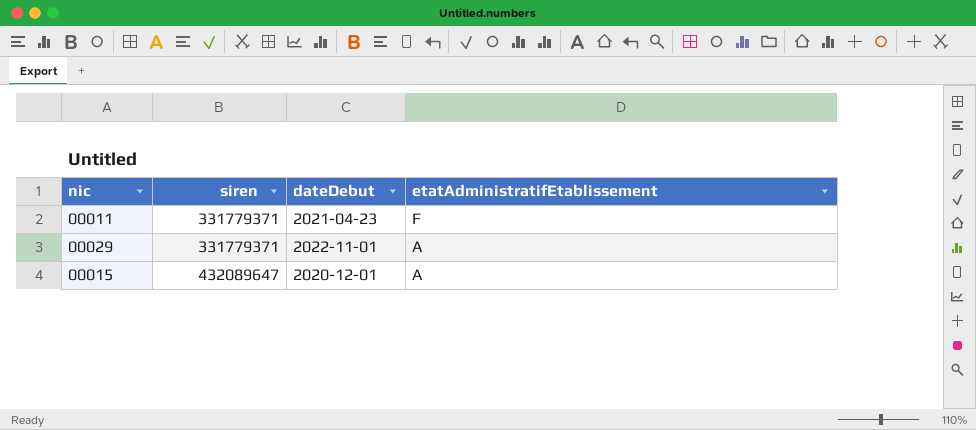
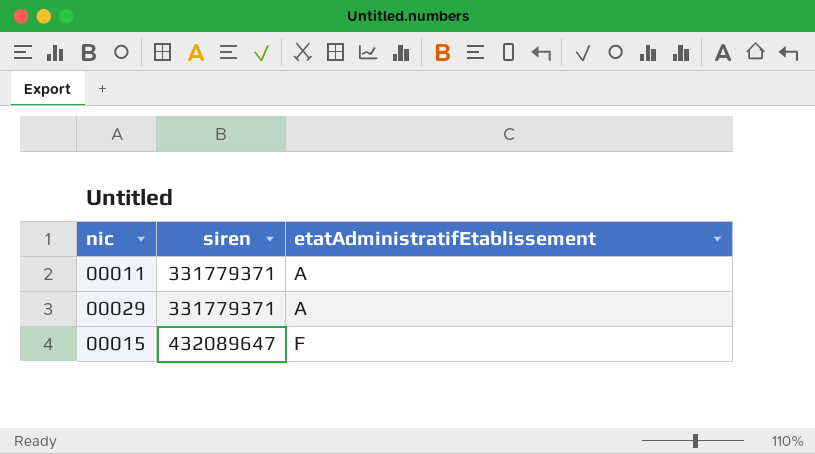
column dateDebut | position: 3 -> none
00011 | etatAdministratifEtablissement: F -> A
00015 | etatAdministratifEtablissement: A -> F

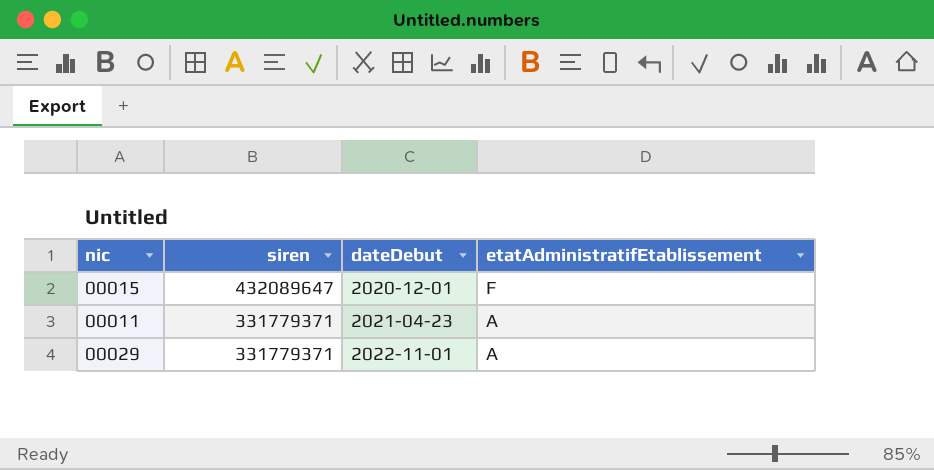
row order: siren ascending -> siren descending
column dateDebut | position: none -> 3

